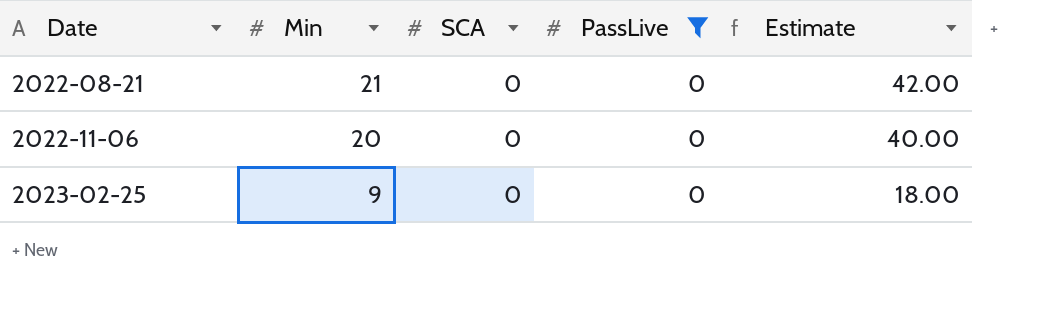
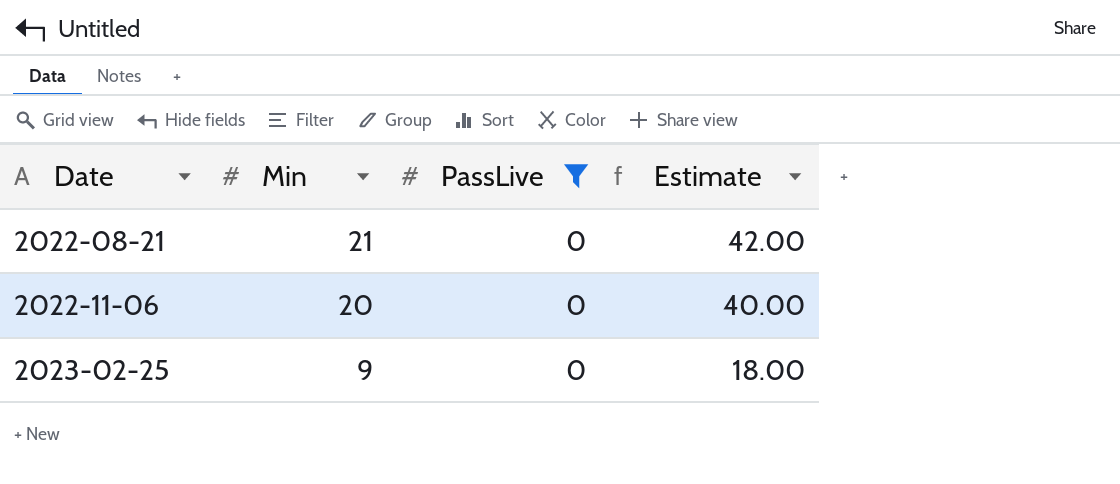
column SCA | position: 3 -> none

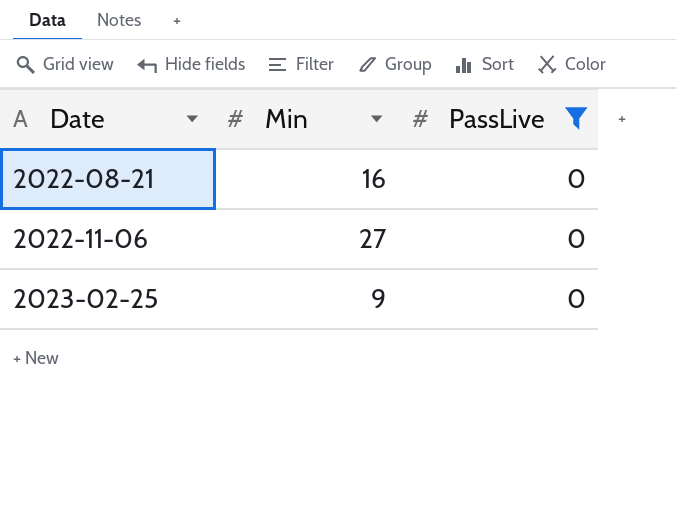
column Estimate | formula: [Min] * 2 -> none
2022-08-21 | Min: 21 -> 16
2022-11-06 | Min: 20 -> 27

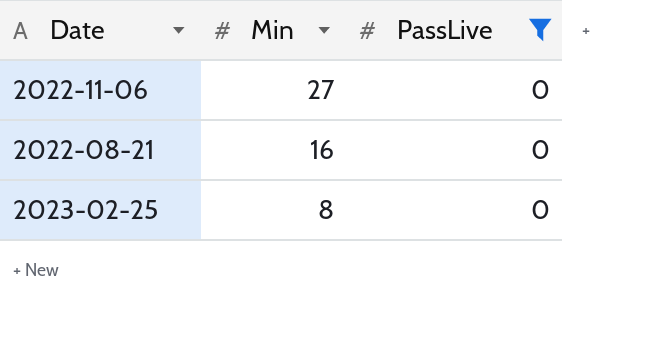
row order: Date ascending -> Min descending
2023-02-25 | Min: 9 -> 8

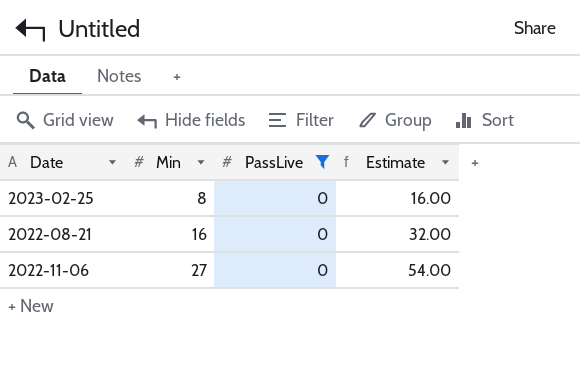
row order: Min descending -> Min ascending
column Estimate | formula: none -> [Min] * 2

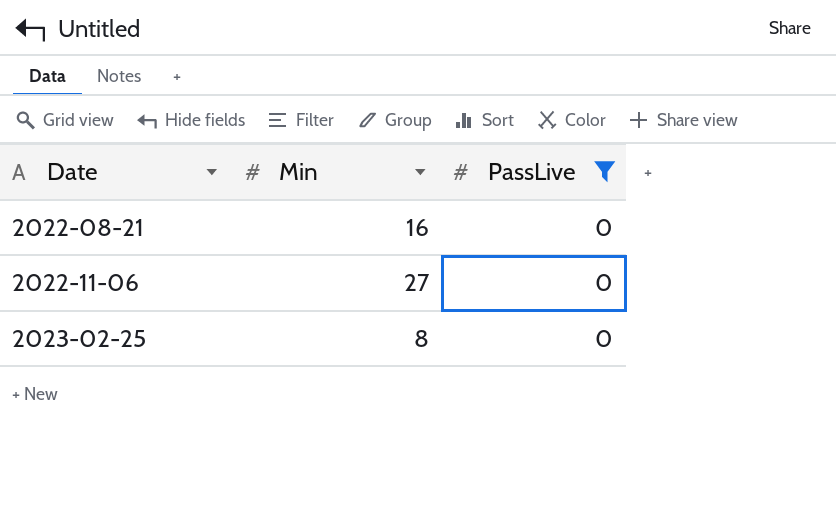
row order: Min ascending -> Date ascending
column Estimate | formula: [Min] * 2 -> none

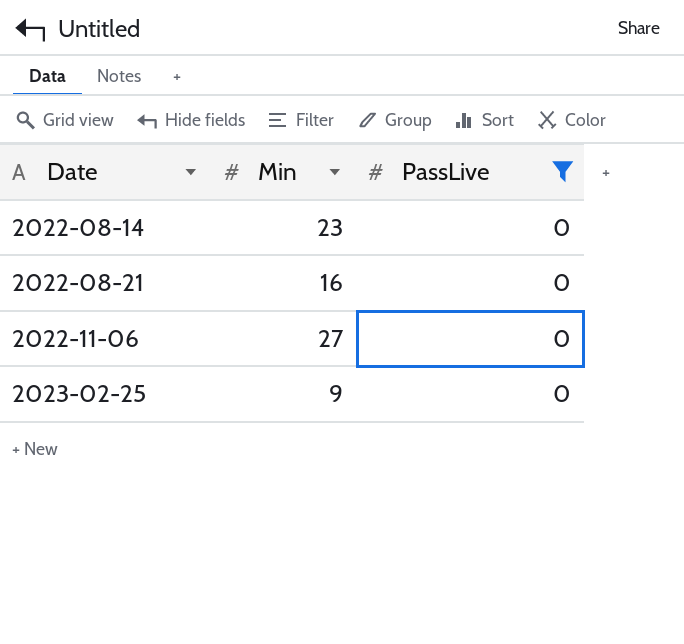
row 2022-08-14: none -> 23 | 0
2023-02-25 | Min: 8 -> 9

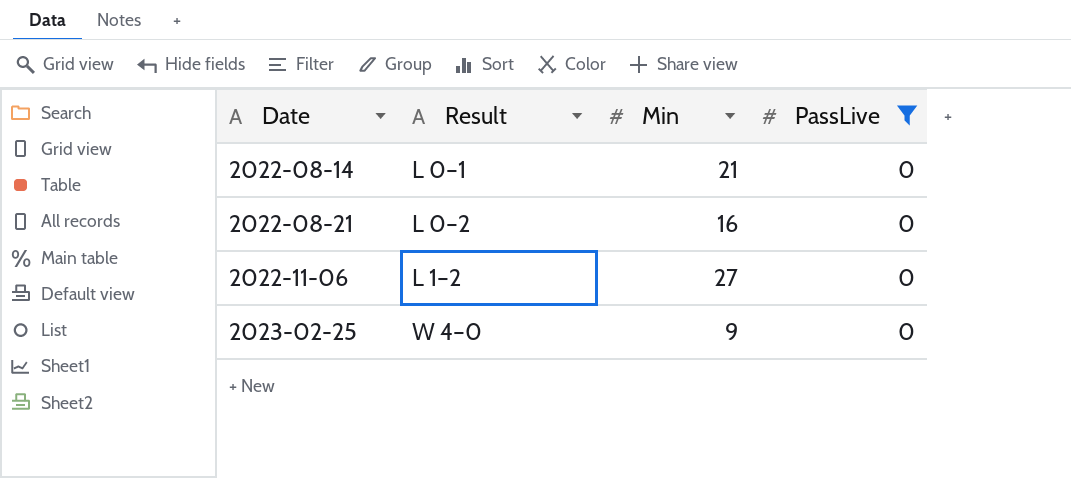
column Result | position: none -> 2
2022-08-14 | Min: 23 -> 21

